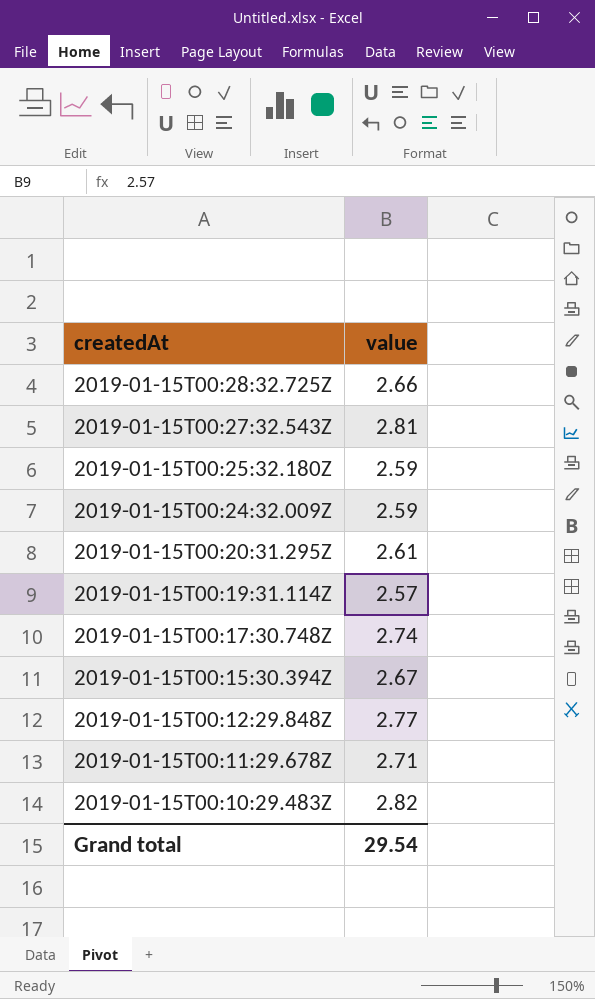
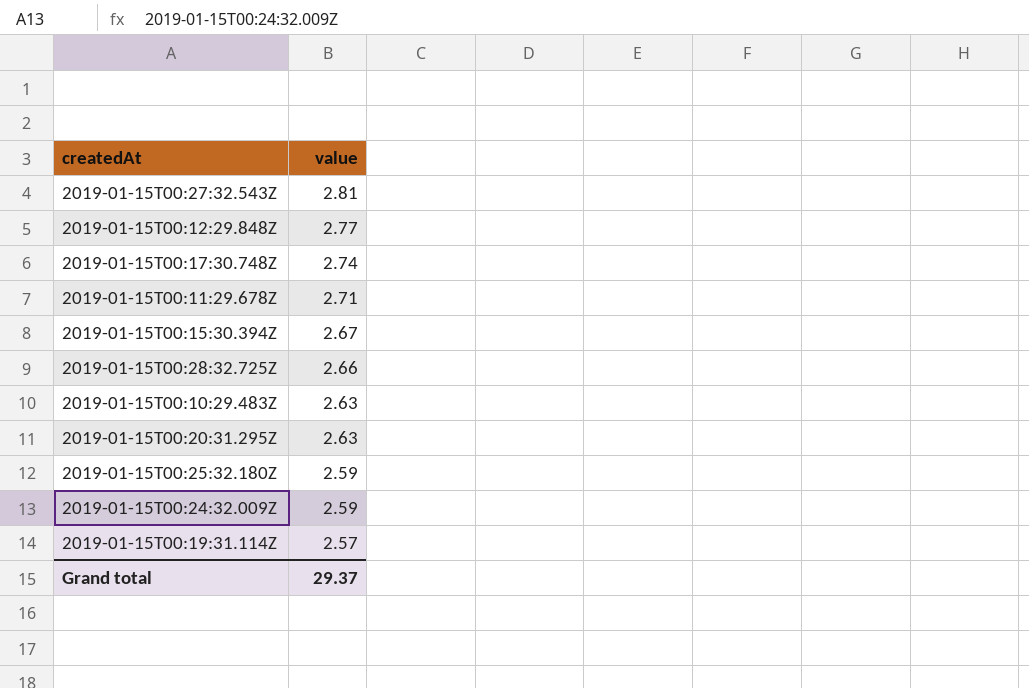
row order: createdAt descending -> value descending
2019-01-15T00:10:29.483Z | value: 2.82 -> 2.63
2019-01-15T00:20:31.295Z | value: 2.61 -> 2.63
Grand total | value: 29.54 -> 29.37

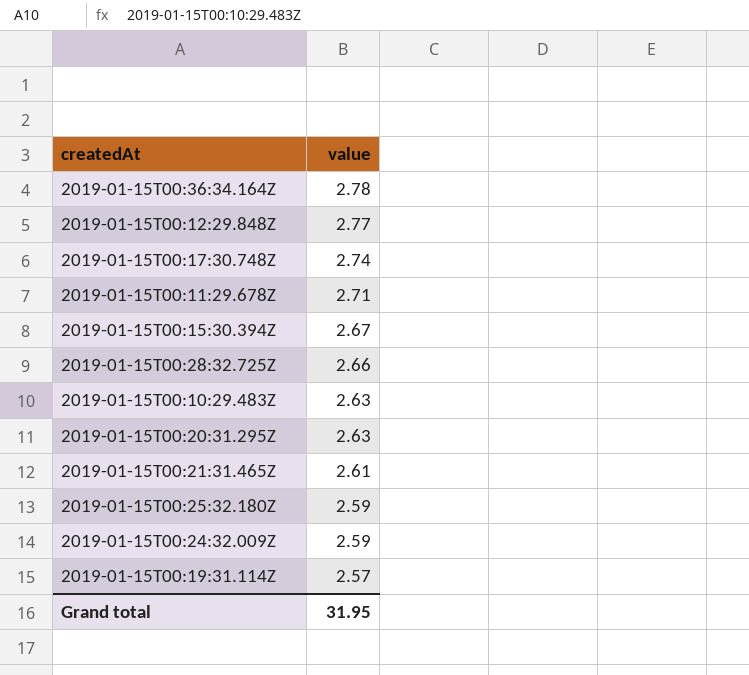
row 2019-01-15T00:27:32.543Z: 2.81 -> none
row 2019-01-15T00:36:34.164Z: none -> 2.78
row 2019-01-15T00:21:31.465Z: none -> 2.61
Grand total | value: 29.37 -> 31.95

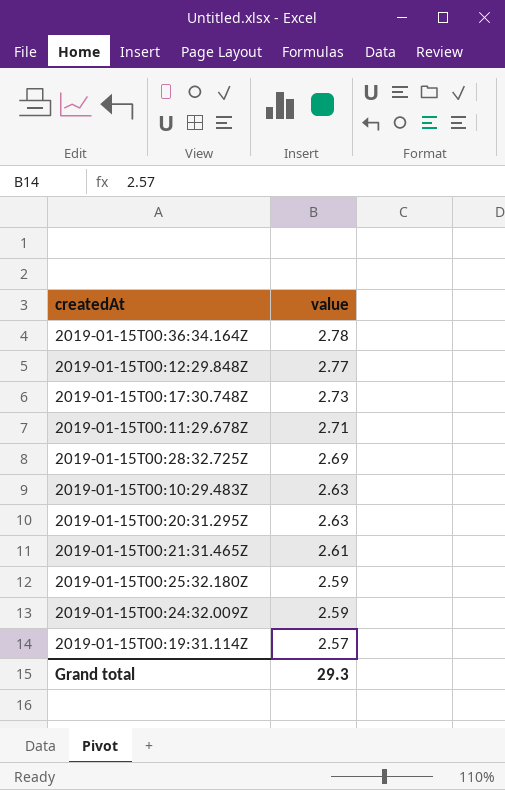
row 2019-01-15T00:15:30.394Z: 2.67 -> none
2019-01-15T00:17:30.748Z | value: 2.74 -> 2.73
2019-01-15T00:28:32.725Z | value: 2.66 -> 2.69
Grand total | value: 31.95 -> 29.3

